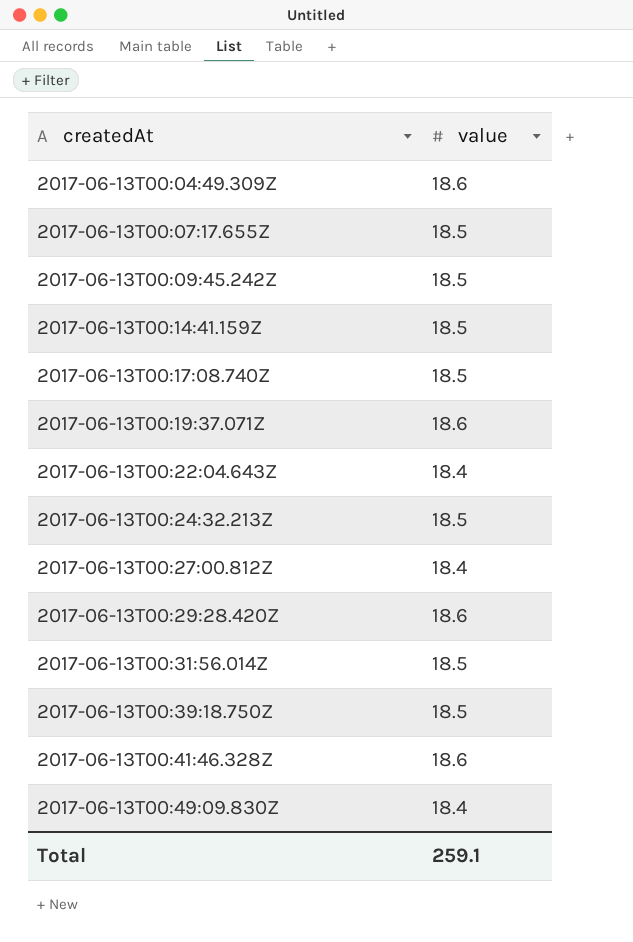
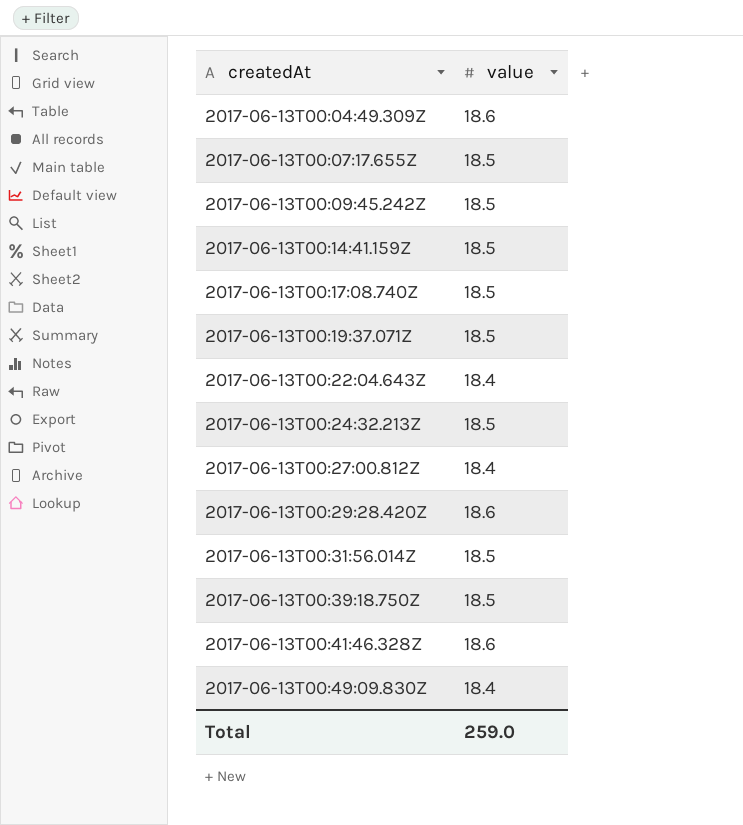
2017-06-13T00:19:37.071Z | value: 18.6 -> 18.5
Total | value: 259.1 -> 259.0

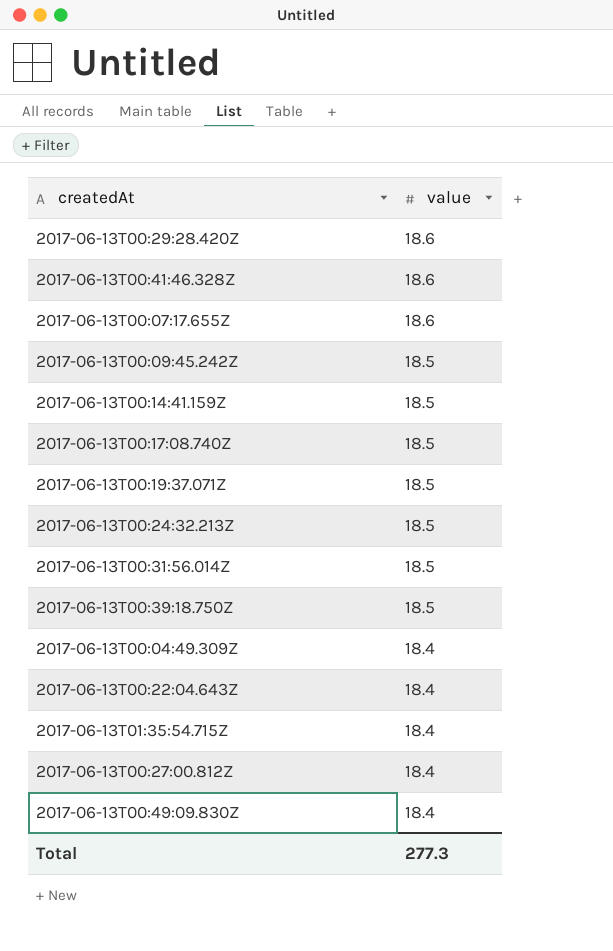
row order: createdAt ascending -> value descending
2017-06-13T00:07:17.655Z | value: 18.5 -> 18.6
2017-06-13T00:04:49.309Z | value: 18.6 -> 18.4
row 2017-06-13T01:35:54.715Z: none -> 18.4
Total | value: 259.0 -> 277.3

